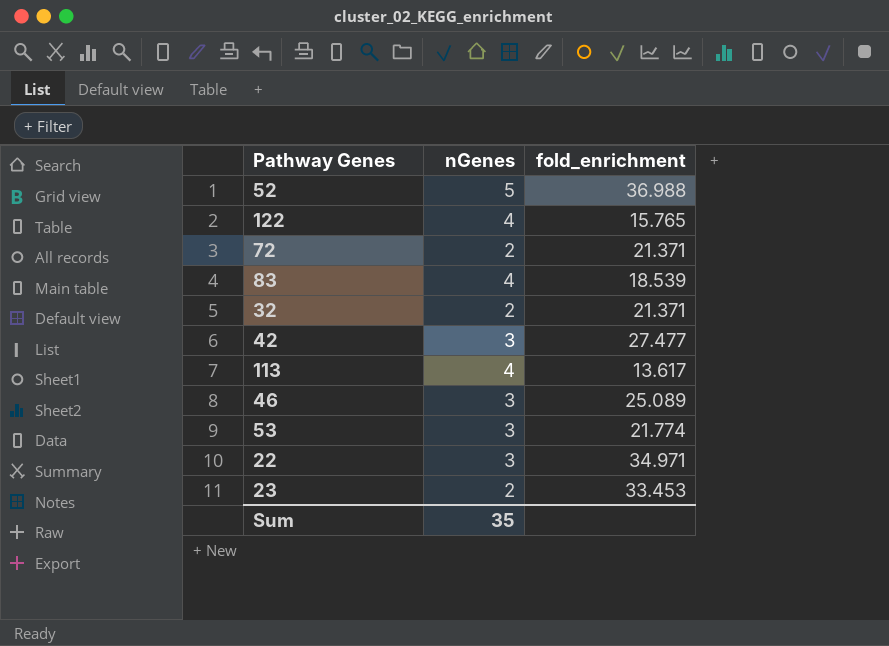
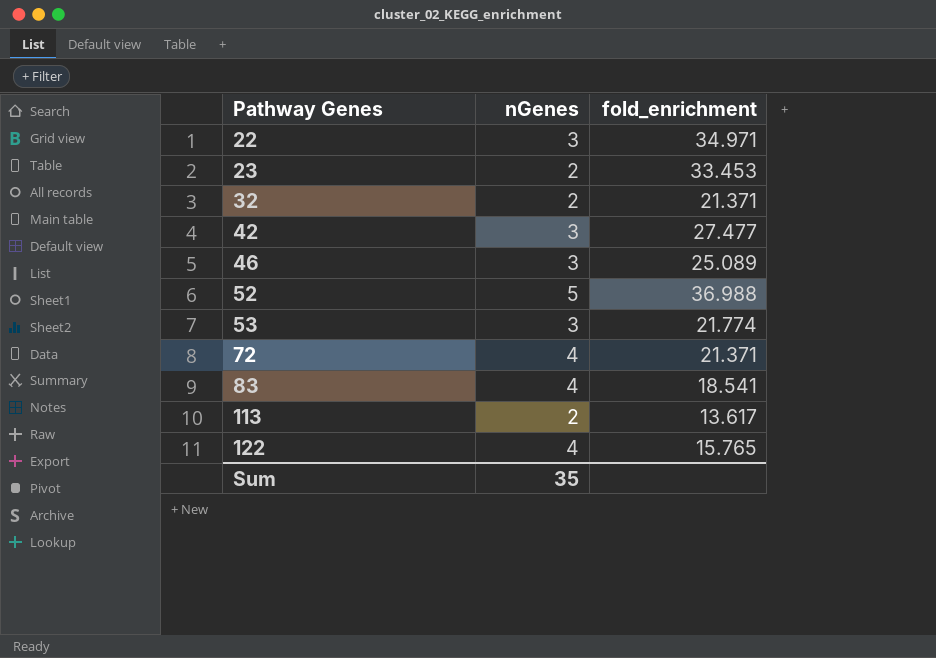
row order: none -> Pathway Genes ascending
72 | nGenes: 2 -> 4
83 | fold_enrichment: 18.539 -> 18.541
113 | nGenes: 4 -> 2

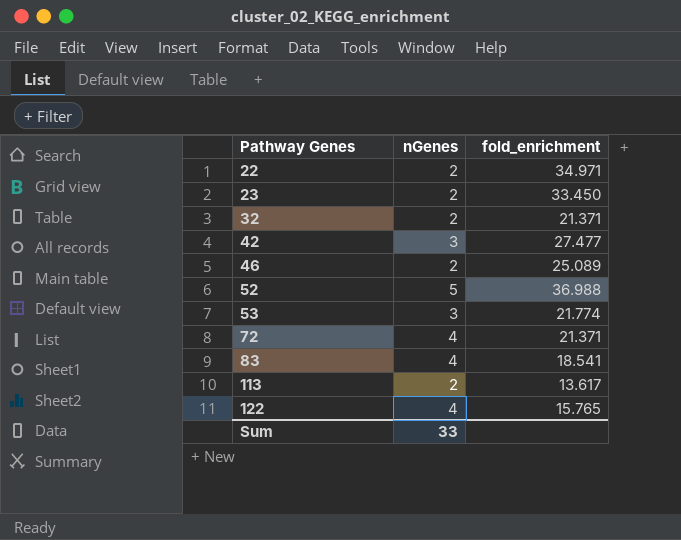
22 | nGenes: 3 -> 2
23 | fold_enrichment: 33.453 -> 33.450
46 | nGenes: 3 -> 2
Sum | nGenes: 35 -> 33

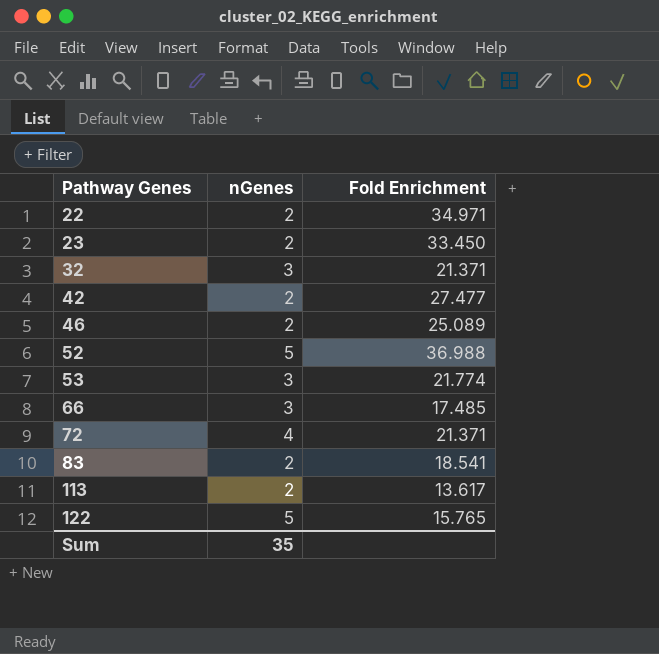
column name: fold_enrichment -> Fold Enrichment
32 | nGenes: 2 -> 3
42 | nGenes: 3 -> 2
row 66: none -> 3 | 17.485
83 | nGenes: 4 -> 2
122 | nGenes: 4 -> 5
Sum | nGenes: 33 -> 35

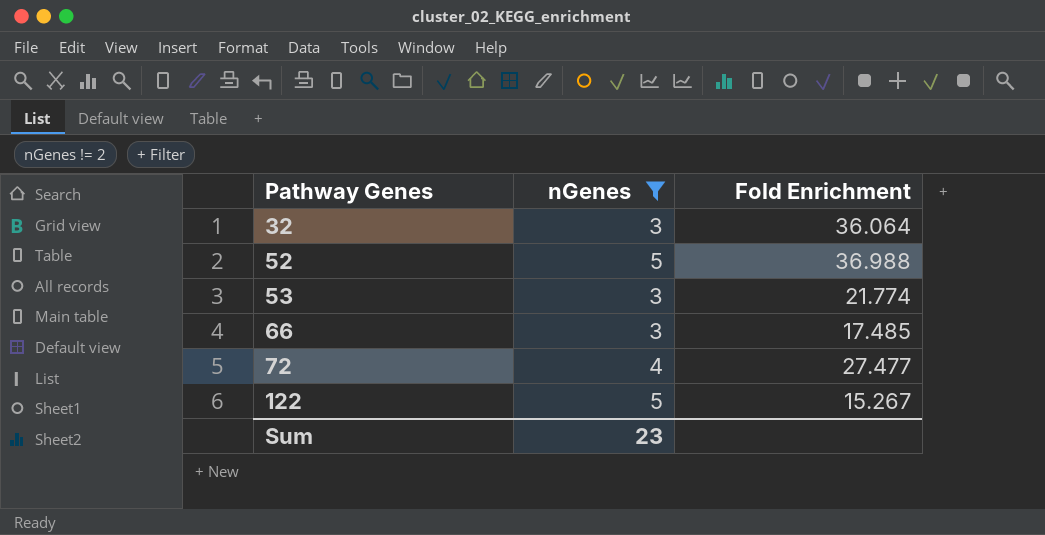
filter: none -> nGenes != 2
32 | Fold Enrichment: 21.371 -> 36.064
72 | Fold Enrichment: 21.371 -> 27.477
122 | Fold Enrichment: 15.765 -> 15.267
Sum | nGenes: 35 -> 23

